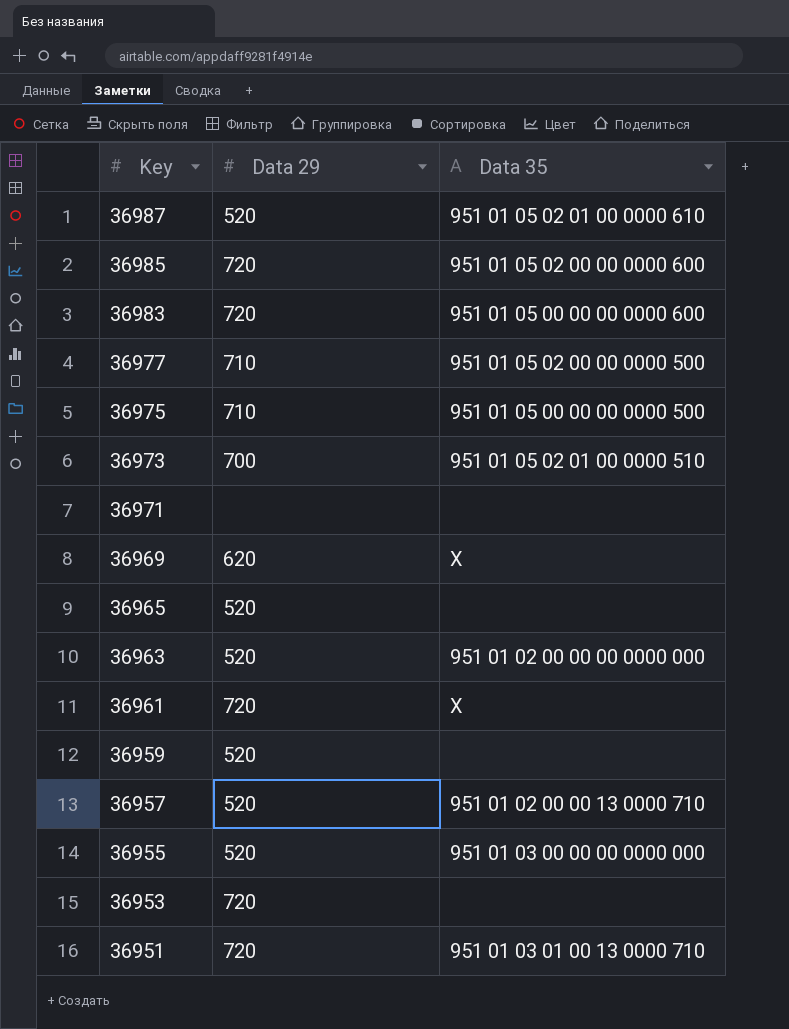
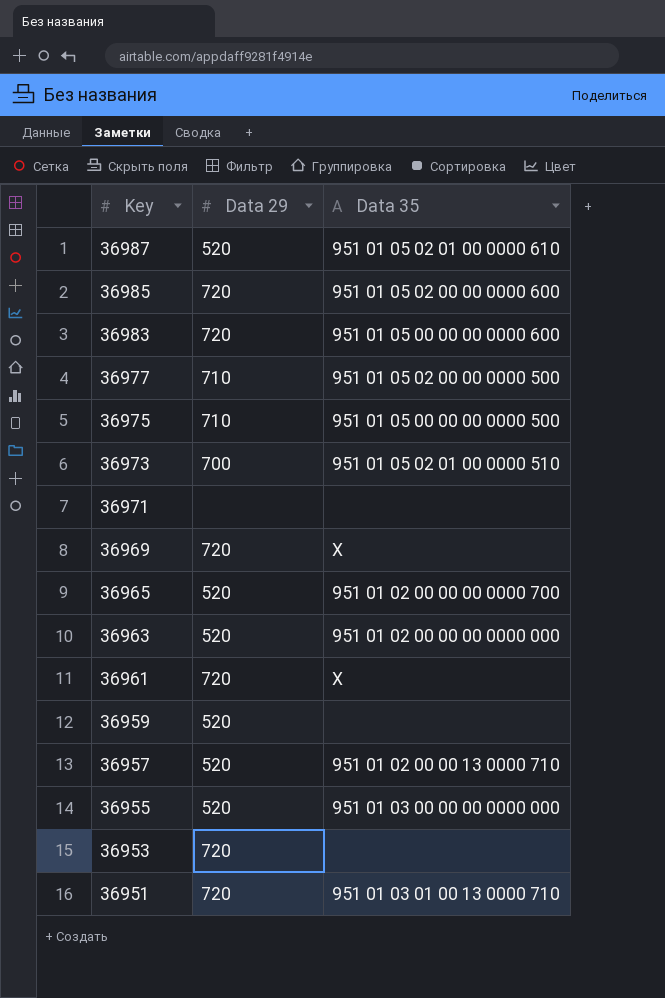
36969 | Data 29: 620 -> 720
36965 | Data 35: none -> 951 01 02 00 00 00 0000 700

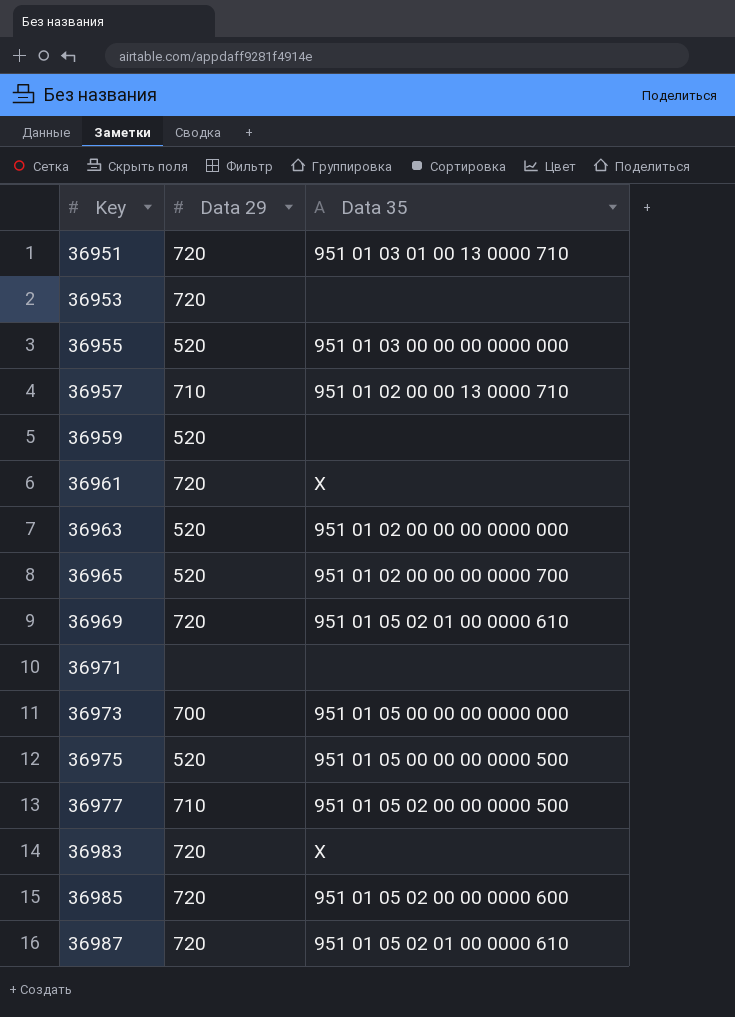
row order: Key descending -> Key ascending
36957 | Data 29: 520 -> 710
36969 | Data 35: Х -> 951 01 05 02 01 00 0000 610
36973 | Data 35: 951 01 05 02 01 00 0000 510 -> 951 01 05 00 00 00 0000 000
36975 | Data 29: 710 -> 520
36983 | Data 35: 951 01 05 00 00 00 0000 600 -> Х
36987 | Data 29: 520 -> 720

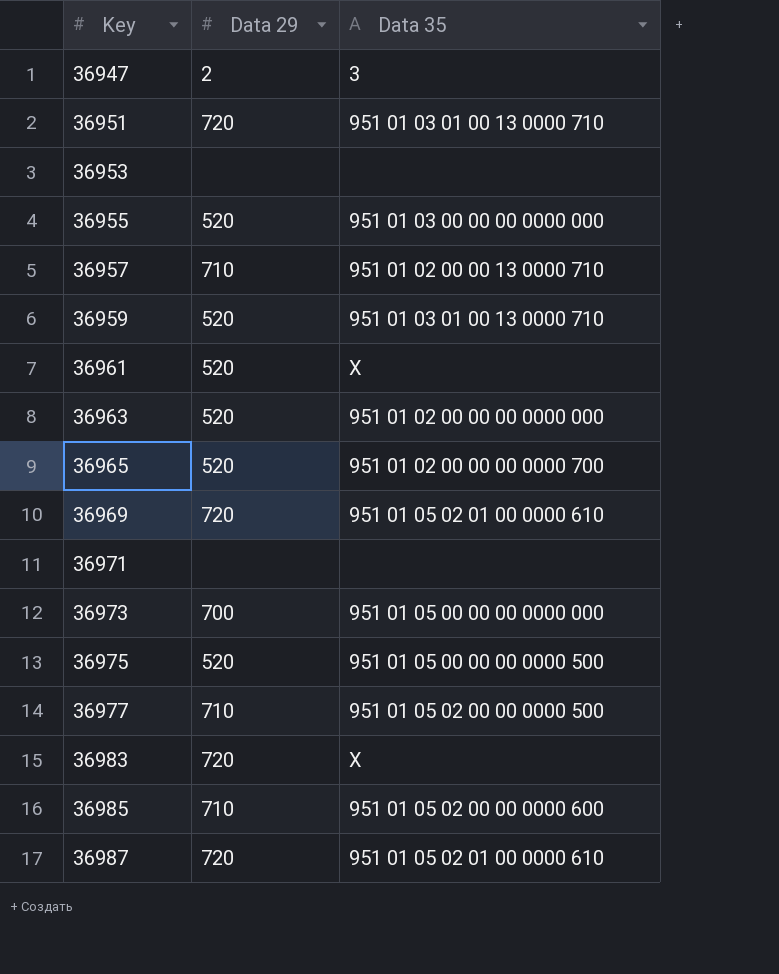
row 36947: none -> 2 | 3
36953 | Data 29: 720 -> none
36959 | Data 35: none -> 951 01 03 01 00 13 0000 710
36961 | Data 29: 720 -> 520
36985 | Data 29: 720 -> 710

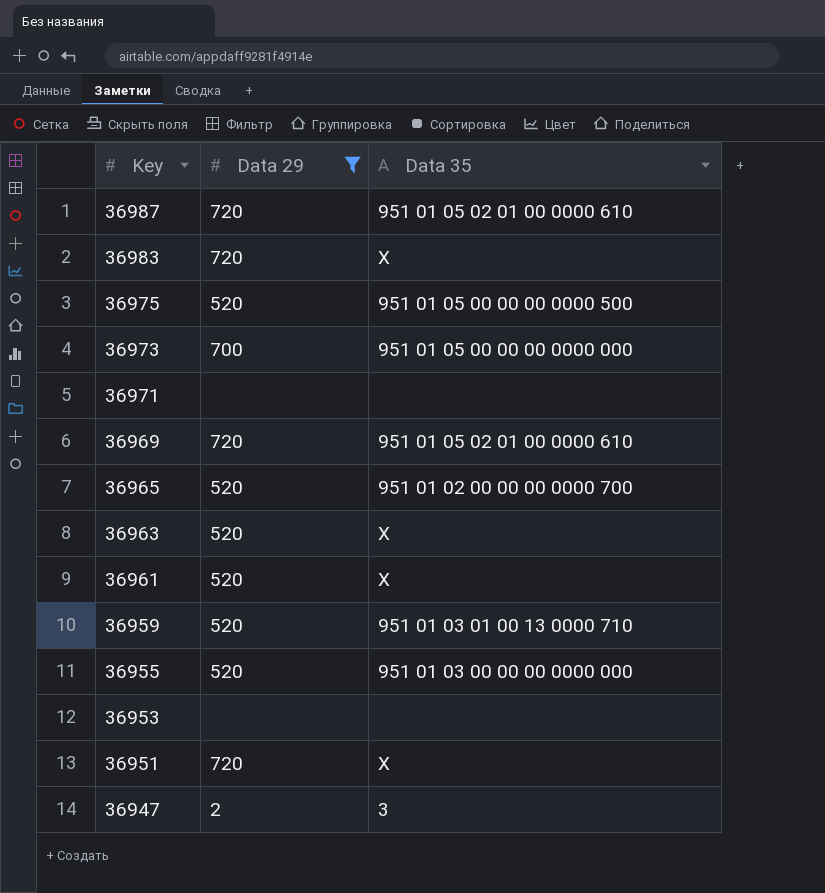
filter: none -> Data 29 != 710
row order: Key ascending -> Key descending
36963 | Data 35: 951 01 02 00 00 00 0000 000 -> Х
36951 | Data 35: 951 01 03 01 00 13 0000 710 -> Х

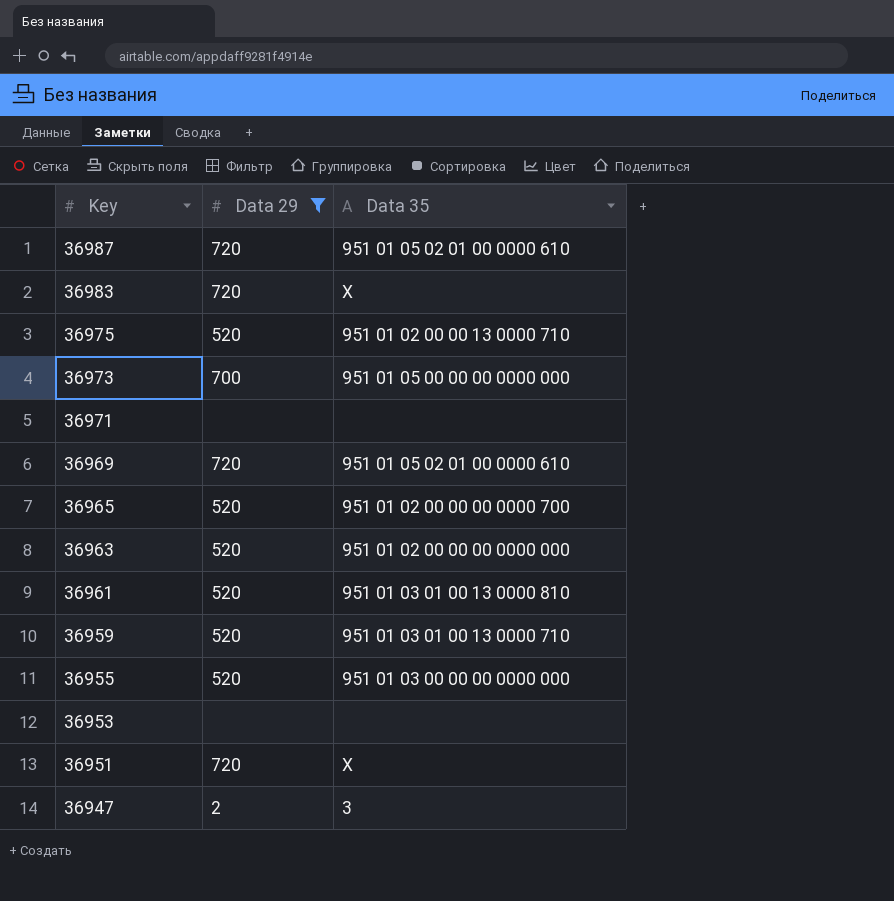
36975 | Data 35: 951 01 05 00 00 00 0000 500 -> 951 01 02 00 00 13 0000 710
36963 | Data 35: Х -> 951 01 02 00 00 00 0000 000
36961 | Data 35: Х -> 951 01 03 01 00 13 0000 810

